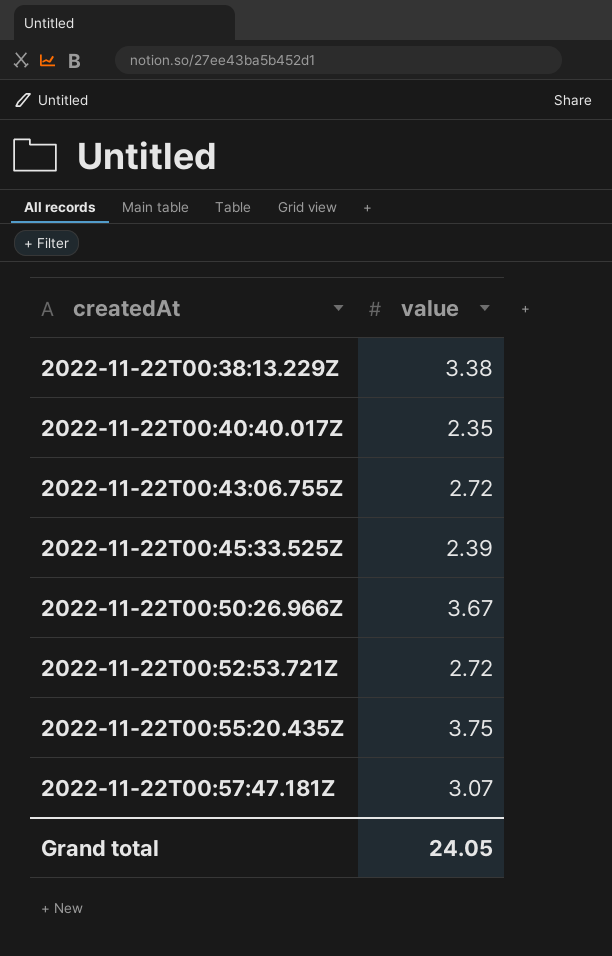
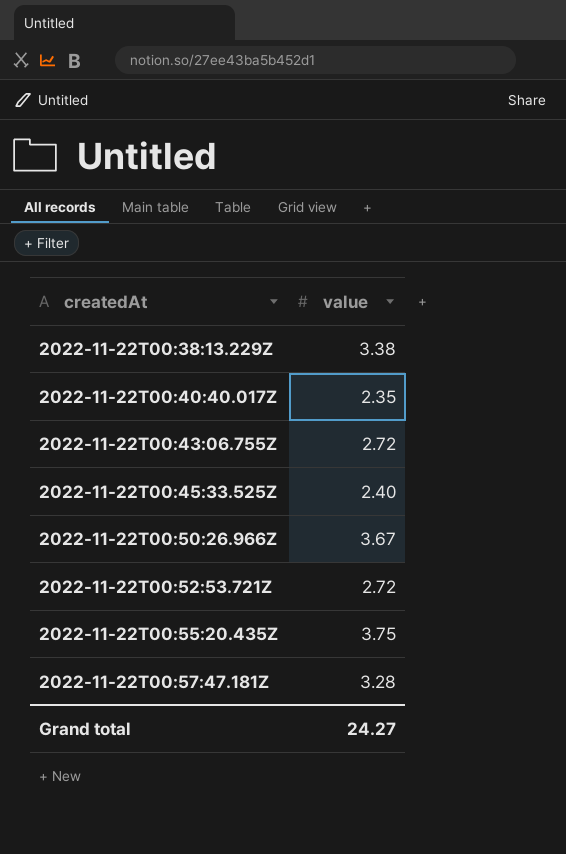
2022-11-22T00:45:33.525Z | value: 2.39 -> 2.40
2022-11-22T00:57:47.181Z | value: 3.07 -> 3.28
Grand total | value: 24.05 -> 24.27

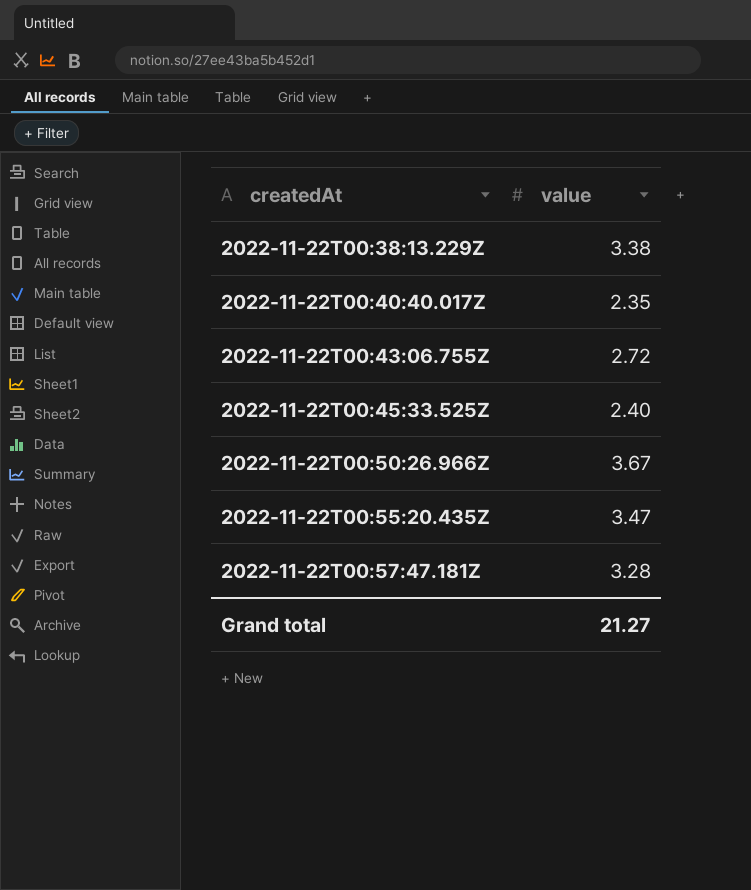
row 2022-11-22T00:52:53.721Z: 2.72 -> none
2022-11-22T00:55:20.435Z | value: 3.75 -> 3.47
Grand total | value: 24.27 -> 21.27

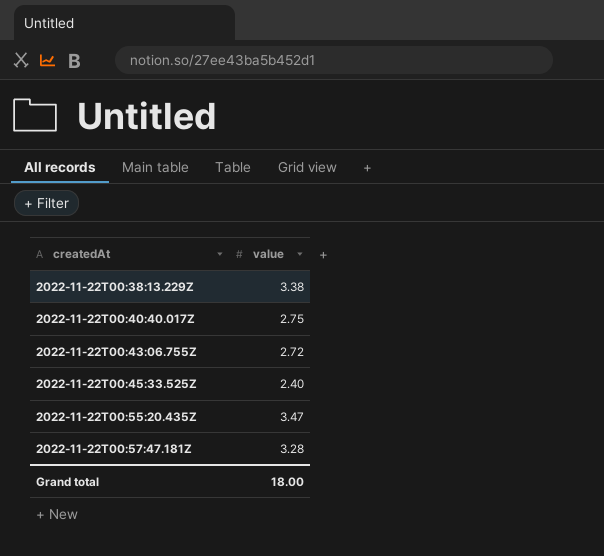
row 2022-11-22T00:50:26.966Z: 3.67 -> none
2022-11-22T00:40:40.017Z | value: 2.35 -> 2.75
Grand total | value: 21.27 -> 18.00

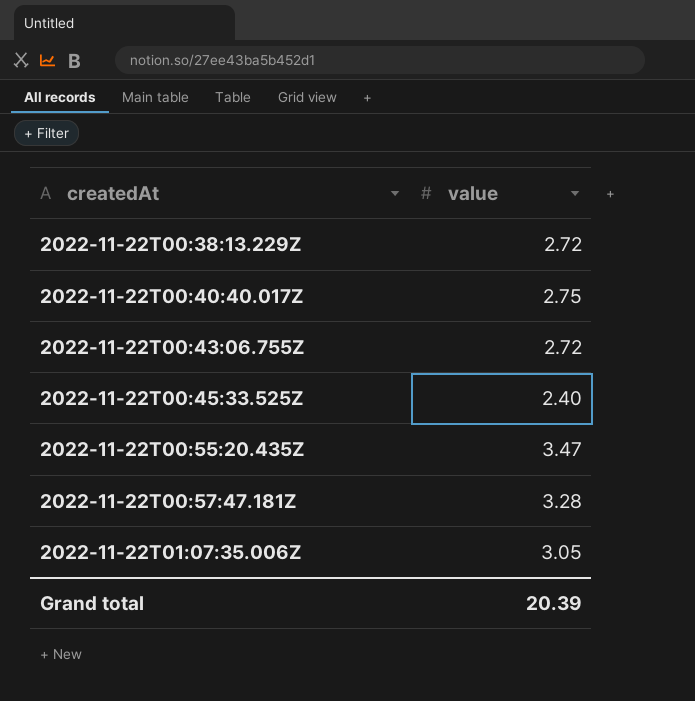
2022-11-22T00:38:13.229Z | value: 3.38 -> 2.72
row 2022-11-22T01:07:35.006Z: none -> 3.05
Grand total | value: 18.00 -> 20.39

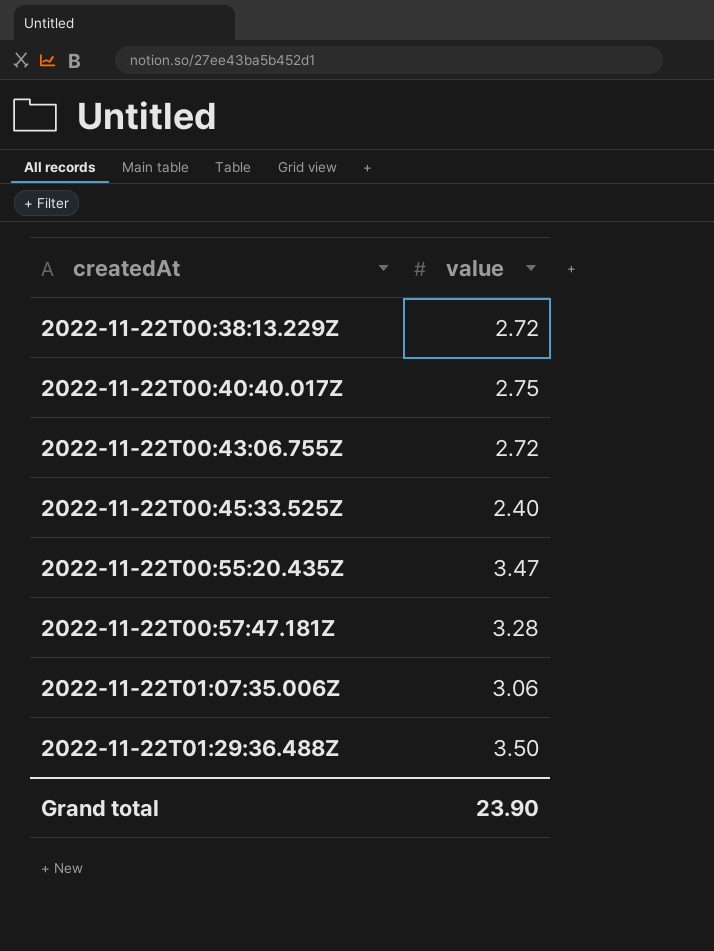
2022-11-22T01:07:35.006Z | value: 3.05 -> 3.06
row 2022-11-22T01:29:36.488Z: none -> 3.50
Grand total | value: 20.39 -> 23.90

